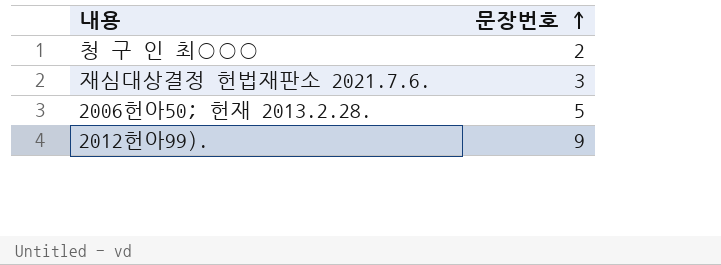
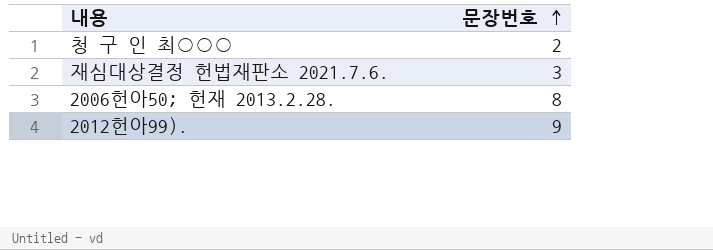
2006헌아50; 헌재 2013.2.28. | 문장번호: 5 -> 8

